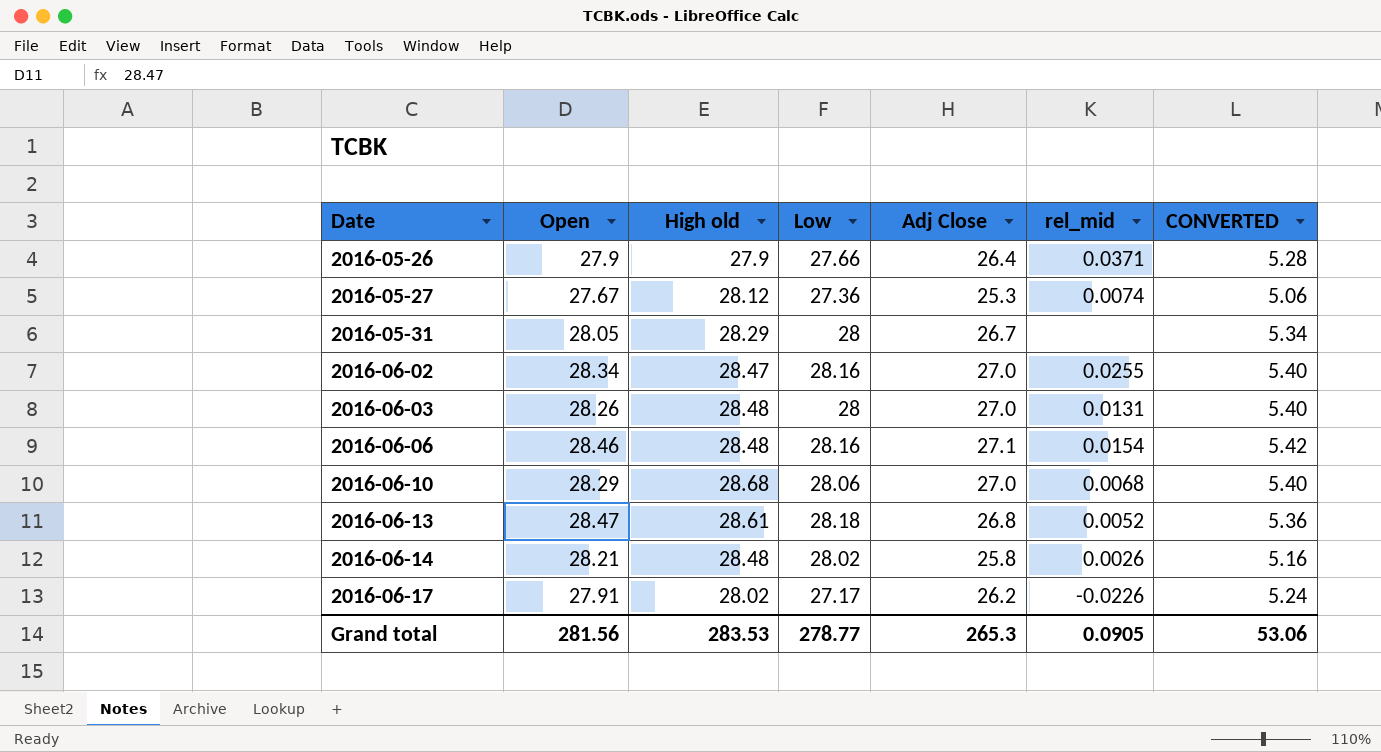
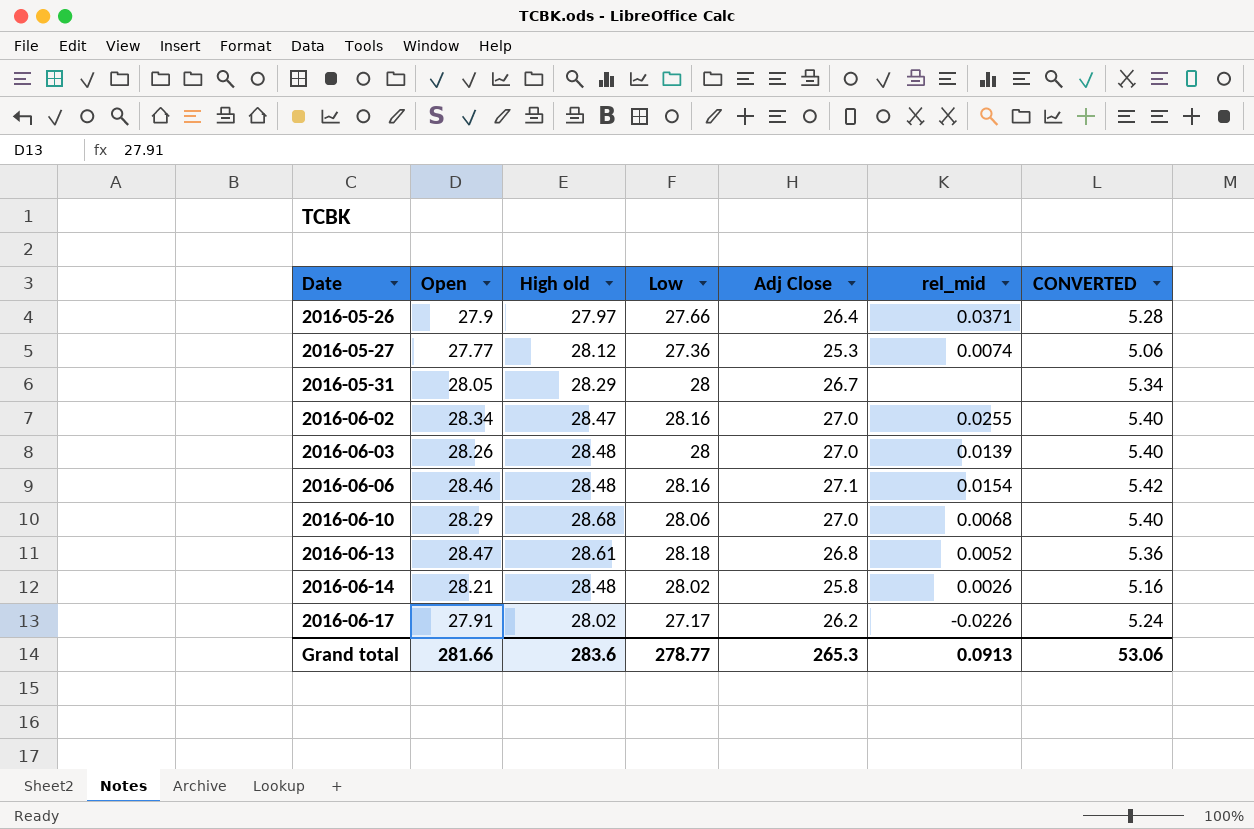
2016-05-26 | High old: 27.9 -> 27.97
2016-05-27 | Open: 27.67 -> 27.77
2016-06-03 | rel_mid: 0.0131 -> 0.0139
Grand total | Open: 281.56 -> 281.66
Grand total | High old: 283.53 -> 283.6
Grand total | rel_mid: 0.0905 -> 0.0913

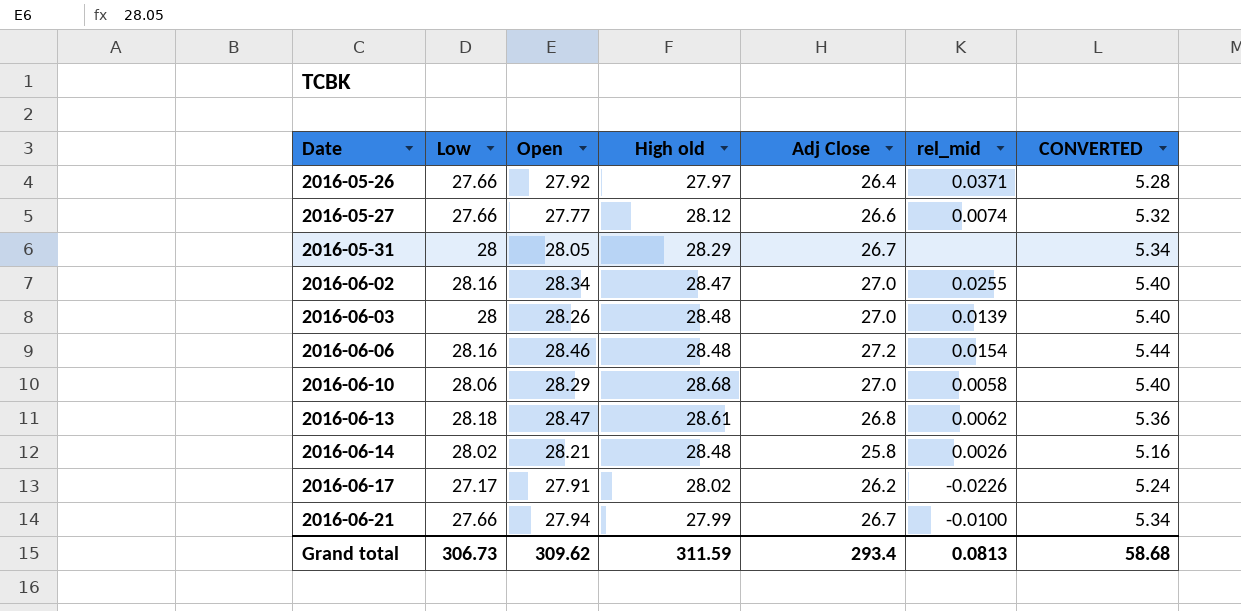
column Low | position: 4 -> 2
2016-05-26 | Open: 27.9 -> 27.92
2016-05-27 | Low: 27.36 -> 27.66
2016-05-27 | Adj Close: 25.3 -> 26.6
2016-05-27 | CONVERTED: 5.06 -> 5.32
2016-06-06 | Adj Close: 27.1 -> 27.2
2016-06-06 | CONVERTED: 5.42 -> 5.44
2016-06-10 | rel_mid: 0.0068 -> 0.0058
2016-06-13 | rel_mid: 0.0052 -> 0.0062
row 2016-06-21: none -> 27.66 | 27.94 | 27.99 | 26.7 | -0.0100 | 5.34
Grand total | Low: 278.77 -> 306.73
Grand total | Open: 281.66 -> 309.62
Grand total | High old: 283.6 -> 311.59
Grand total | Adj Close: 265.3 -> 293.4
Grand total | rel_mid: 0.0913 -> 0.0813
Grand total | CONVERTED: 53.06 -> 58.68

